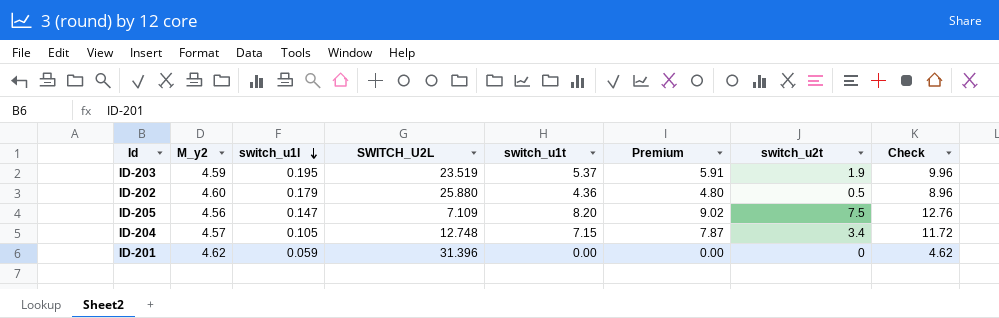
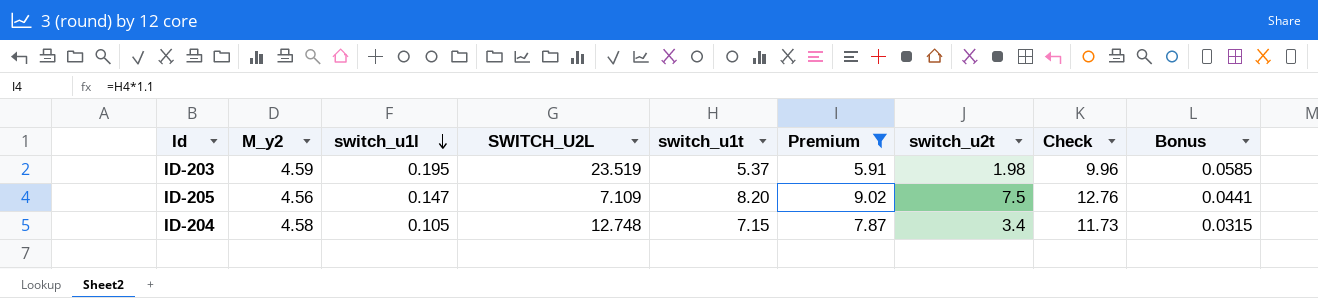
filter: none -> Premium >= 5.91
column Bonus | formula: none -> [switch_u1l] * 0.3
ID-203 | switch_u2t: 1.9 -> 1.98
ID-204 | M_y2: 4.57 -> 4.58
ID-204 | Check: 11.72 -> 11.73

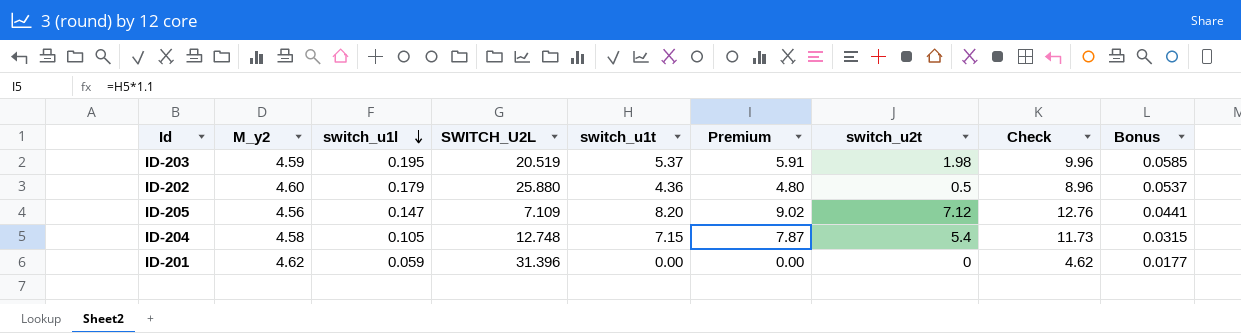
filter: Premium >= 5.91 -> none
ID-203 | SWITCH_U2L: 23.519 -> 20.519
ID-205 | switch_u2t: 7.5 -> 7.12
ID-204 | switch_u2t: 3.4 -> 5.4

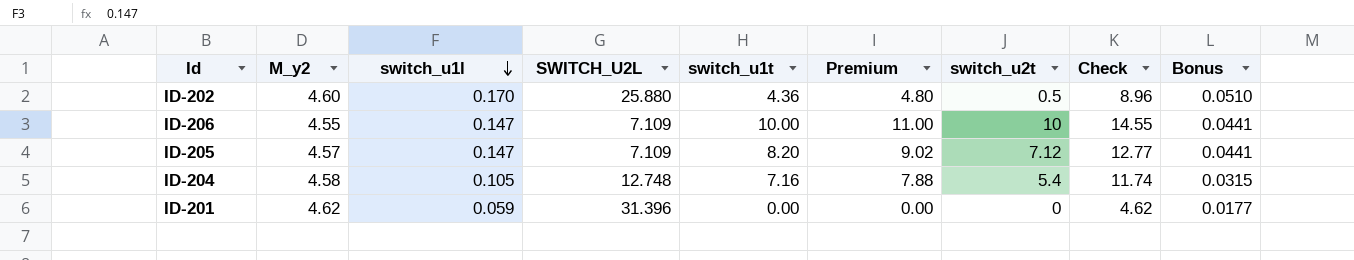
row ID-203: 4.59 | 0.195 | 20.519 | 5.37 | 5.91 | 1.98 | 9.96 | 0.0585 -> none
ID-202 | switch_u1l: 0.179 -> 0.170
ID-202 | Bonus: 0.0537 -> 0.0510
row ID-206: none -> 4.55 | 0.147 | 7.109 | 10.00 | 11.00 | 10 | 14.55 | 0.0441
ID-205 | M_y2: 4.56 -> 4.57
ID-205 | Check: 12.76 -> 12.77
ID-204 | switch_u1t: 7.15 -> 7.16
ID-204 | Premium: 7.87 -> 7.88
ID-204 | Check: 11.73 -> 11.74

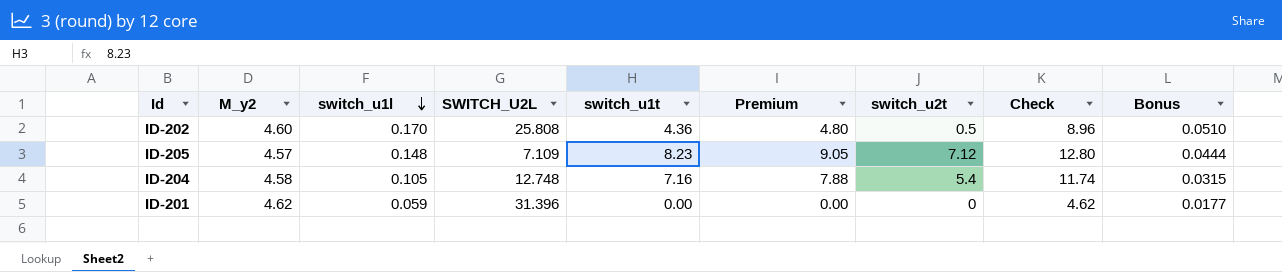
row ID-206: 4.55 | 0.147 | 7.109 | 10.00 | 11.00 | 10 | 14.55 | 0.0441 -> none
ID-202 | SWITCH_U2L: 25.880 -> 25.808
ID-205 | switch_u1l: 0.147 -> 0.148
ID-205 | switch_u1t: 8.20 -> 8.23
ID-205 | Premium: 9.02 -> 9.05
ID-205 | Check: 12.77 -> 12.80
ID-205 | Bonus: 0.0441 -> 0.0444

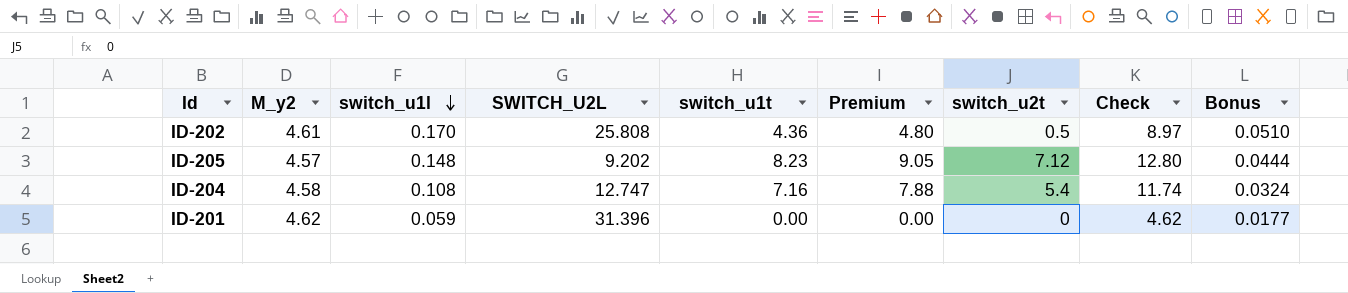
ID-202 | M_y2: 4.60 -> 4.61
ID-202 | Check: 8.96 -> 8.97
ID-205 | SWITCH_U2L: 7.109 -> 9.202
ID-204 | switch_u1l: 0.105 -> 0.108
ID-204 | SWITCH_U2L: 12.748 -> 12.747
ID-204 | Bonus: 0.0315 -> 0.0324

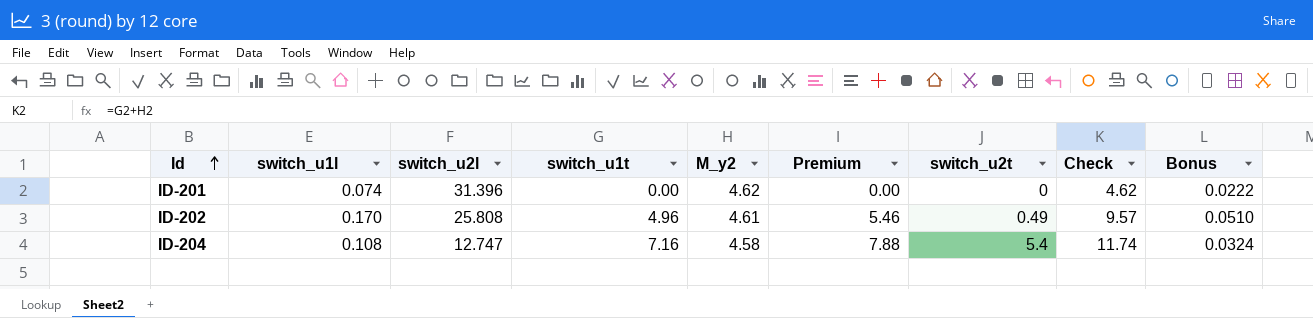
row order: switch_u1l descending -> Id ascending
column name: SWITCH_U2L -> switch_u2l
column M_y2 | position: 2 -> 5
row ID-205: 4.57 | 0.148 | 9.202 | 8.23 | 9.05 | 7.12 | 12.80 | 0.0444 -> none
ID-201 | switch_u1l: 0.059 -> 0.074
ID-201 | Bonus: 0.0177 -> 0.0222
ID-202 | switch_u1t: 4.36 -> 4.96
ID-202 | Premium: 4.80 -> 5.46
ID-202 | switch_u2t: 0.5 -> 0.49
ID-202 | Check: 8.97 -> 9.57

